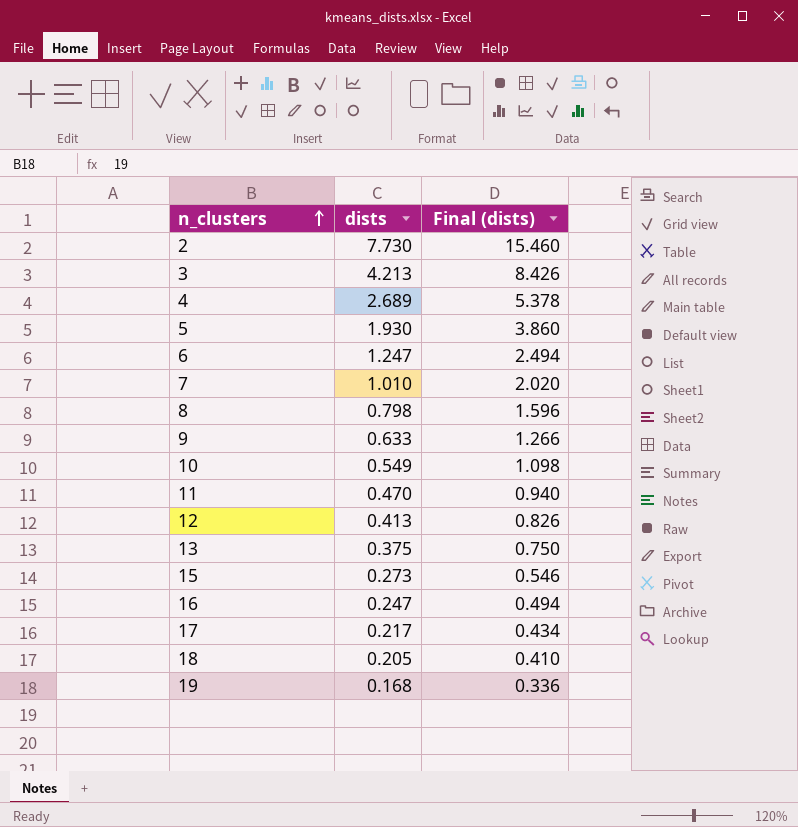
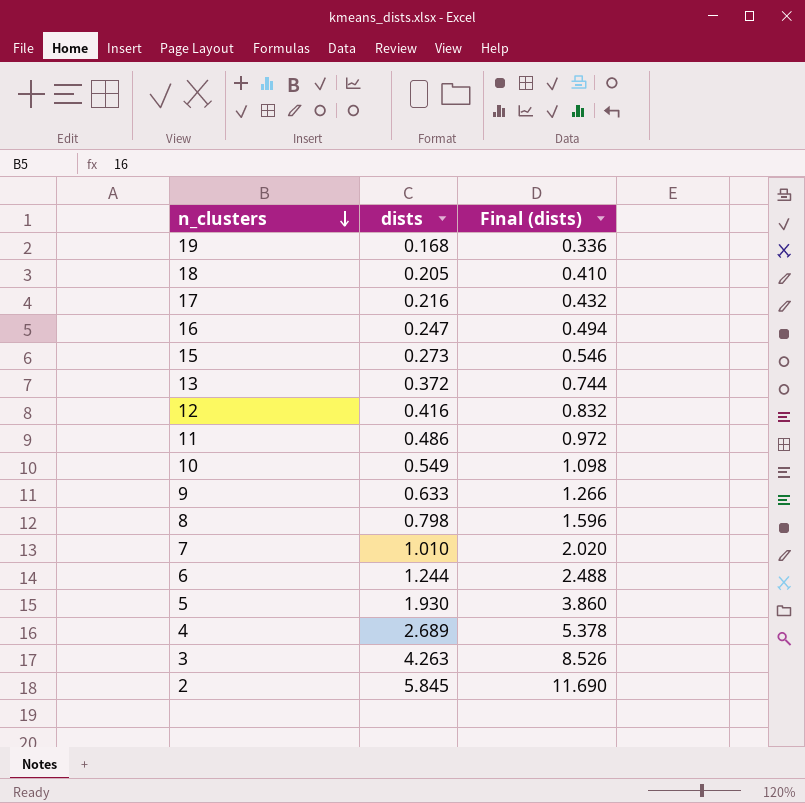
row order: n_clusters ascending -> n_clusters descending
17 | dists: 0.217 -> 0.216
17 | Final (dists): 0.434 -> 0.432
13 | dists: 0.375 -> 0.372
13 | Final (dists): 0.750 -> 0.744
12 | dists: 0.413 -> 0.416
12 | Final (dists): 0.826 -> 0.832
11 | dists: 0.470 -> 0.486
11 | Final (dists): 0.940 -> 0.972
6 | dists: 1.247 -> 1.244
6 | Final (dists): 2.494 -> 2.488
3 | dists: 4.213 -> 4.263
3 | Final (dists): 8.426 -> 8.526
2 | dists: 7.730 -> 5.845
2 | Final (dists): 15.460 -> 11.690

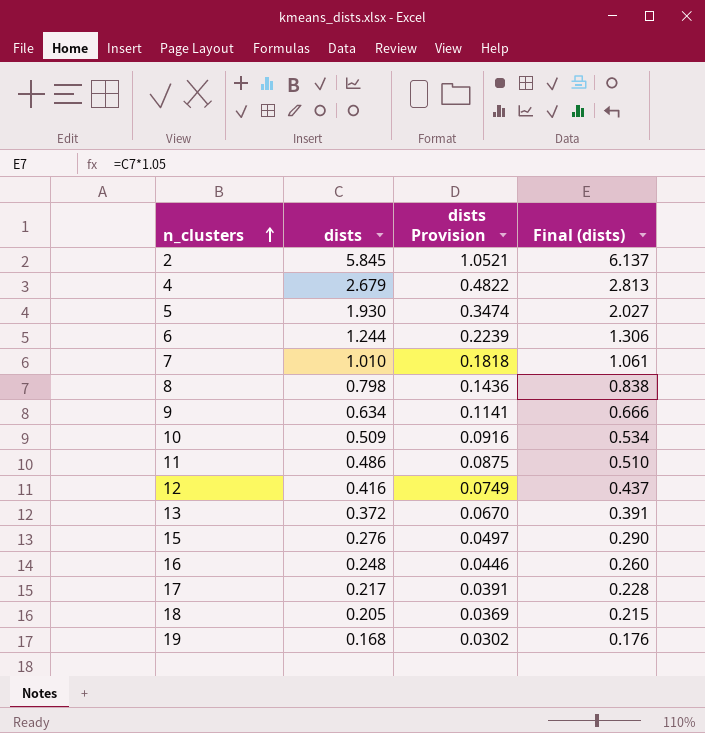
row order: n_clusters descending -> n_clusters ascending
column dists Provision | formula: none -> [dists] * 0.18
column Final (dists) | formula: [dists] * 2 -> [dists] * 1.05
row 3: 4.263 | 8.526 -> none
4 | dists: 2.689 -> 2.679
9 | dists: 0.633 -> 0.634
10 | dists: 0.549 -> 0.509
15 | dists: 0.273 -> 0.276
16 | dists: 0.247 -> 0.248
17 | dists: 0.216 -> 0.217

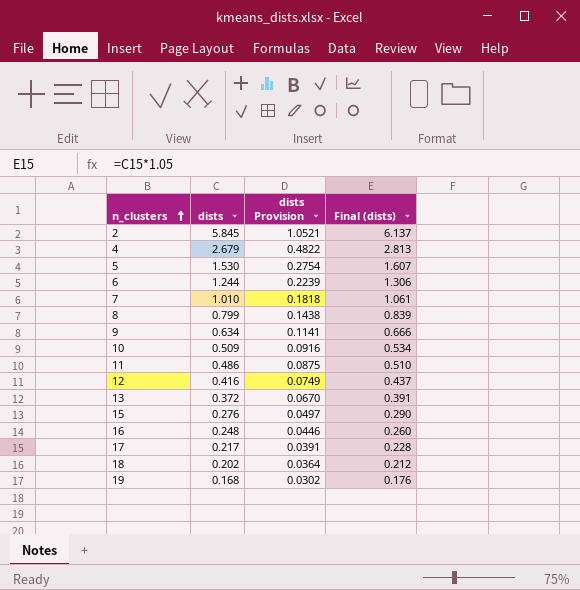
5 | dists: 1.930 -> 1.530
5 | dists Provision: 0.3474 -> 0.2754
5 | Final (dists): 2.027 -> 1.607
8 | dists: 0.798 -> 0.799
8 | dists Provision: 0.1436 -> 0.1438
8 | Final (dists): 0.838 -> 0.839
18 | dists: 0.205 -> 0.202
18 | dists Provision: 0.0369 -> 0.0364
18 | Final (dists): 0.215 -> 0.212

